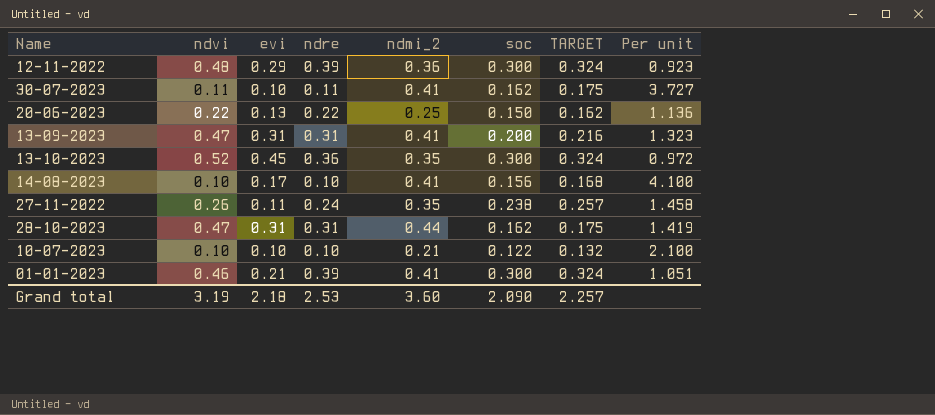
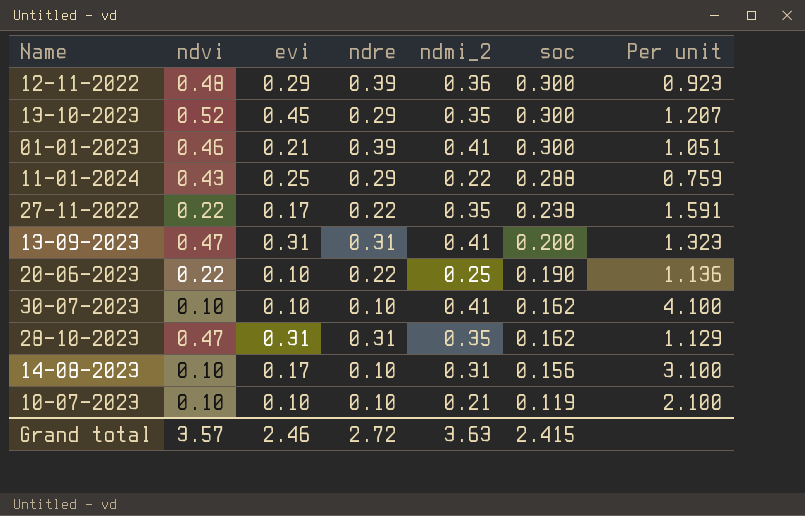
row order: none -> soc descending
column TARGET | formula: [soc] * 1.08 -> none
13-10-2023 | ndre: 0.36 -> 0.29
13-10-2023 | Per unit: 0.972 -> 1.207
row 11-01-2024: none -> 0.43 | 0.25 | 0.29 | 0.22 | 0.288 | 0.759
27-11-2022 | ndvi: 0.26 -> 0.22
27-11-2022 | evi: 0.11 -> 0.17
27-11-2022 | ndre: 0.24 -> 0.22
27-11-2022 | Per unit: 1.458 -> 1.591
20-06-2023 | evi: 0.13 -> 0.10
20-06-2023 | soc: 0.150 -> 0.190
30-07-2023 | ndvi: 0.11 -> 0.10
30-07-2023 | ndre: 0.11 -> 0.10
30-07-2023 | Per unit: 3.727 -> 4.100
28-10-2023 | ndmi_2: 0.44 -> 0.35
28-10-2023 | Per unit: 1.419 -> 1.129
14-08-2023 | ndmi_2: 0.41 -> 0.31
14-08-2023 | Per unit: 4.100 -> 3.100
10-07-2023 | soc: 0.122 -> 0.119
Grand total | ndvi: 3.19 -> 3.57
Grand total | evi: 2.18 -> 2.46
Grand total | ndre: 2.53 -> 2.72
Grand total | ndmi_2: 3.60 -> 3.63
Grand total | soc: 2.090 -> 2.415

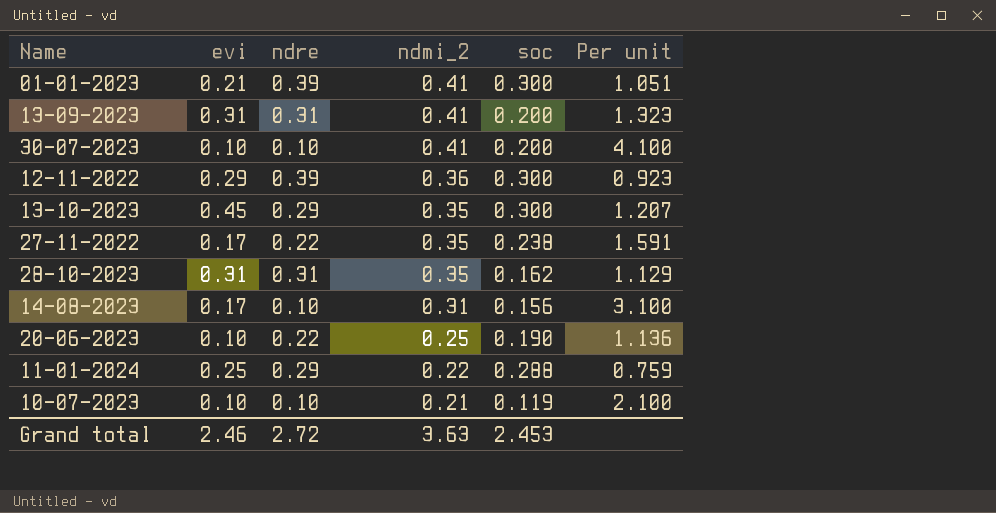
row order: soc descending -> ndmi_2 descending
column ndvi | position: 2 -> none
30-07-2023 | soc: 0.162 -> 0.200
Grand total | soc: 2.415 -> 2.453

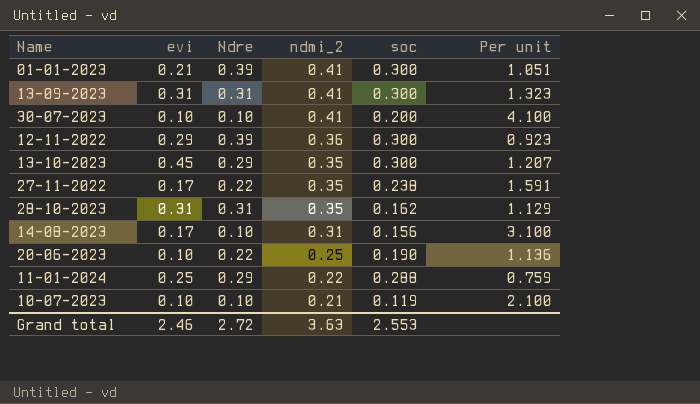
column name: ndre -> Ndre
13-09-2023 | soc: 0.200 -> 0.300
Grand total | soc: 2.453 -> 2.553

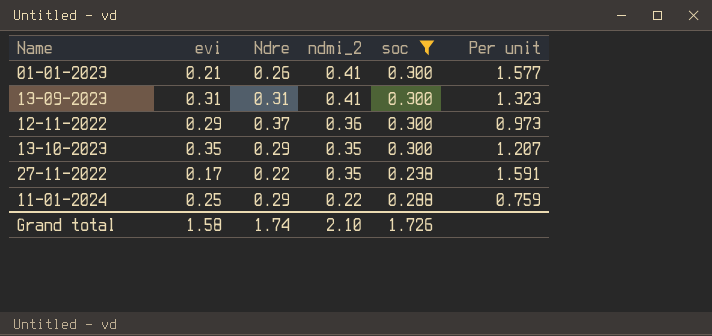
filter: none -> soc >= 0.238
01-01-2023 | Ndre: 0.39 -> 0.26
01-01-2023 | Per unit: 1.051 -> 1.577
12-11-2022 | Ndre: 0.39 -> 0.37
12-11-2022 | Per unit: 0.923 -> 0.973
13-10-2023 | evi: 0.45 -> 0.35
Grand total | evi: 2.46 -> 1.58
Grand total | Ndre: 2.72 -> 1.74
Grand total | ndmi_2: 3.63 -> 2.10
Grand total | soc: 2.553 -> 1.726

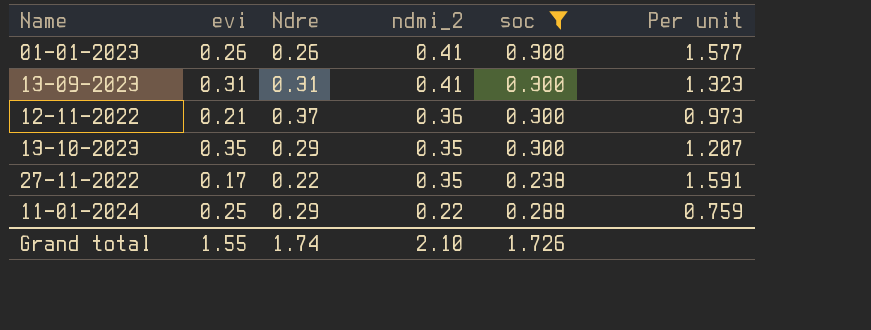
01-01-2023 | evi: 0.21 -> 0.26
12-11-2022 | evi: 0.29 -> 0.21
Grand total | evi: 1.58 -> 1.55

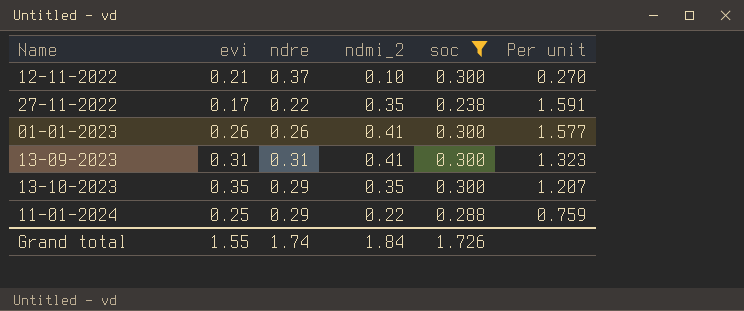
row order: ndmi_2 descending -> Name ascending
column name: Ndre -> ndre
12-11-2022 | ndmi_2: 0.36 -> 0.10
12-11-2022 | Per unit: 0.973 -> 0.270
Grand total | ndmi_2: 2.10 -> 1.84

